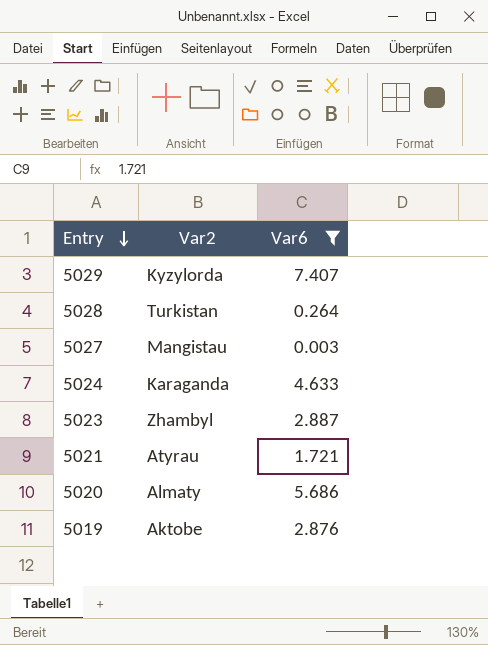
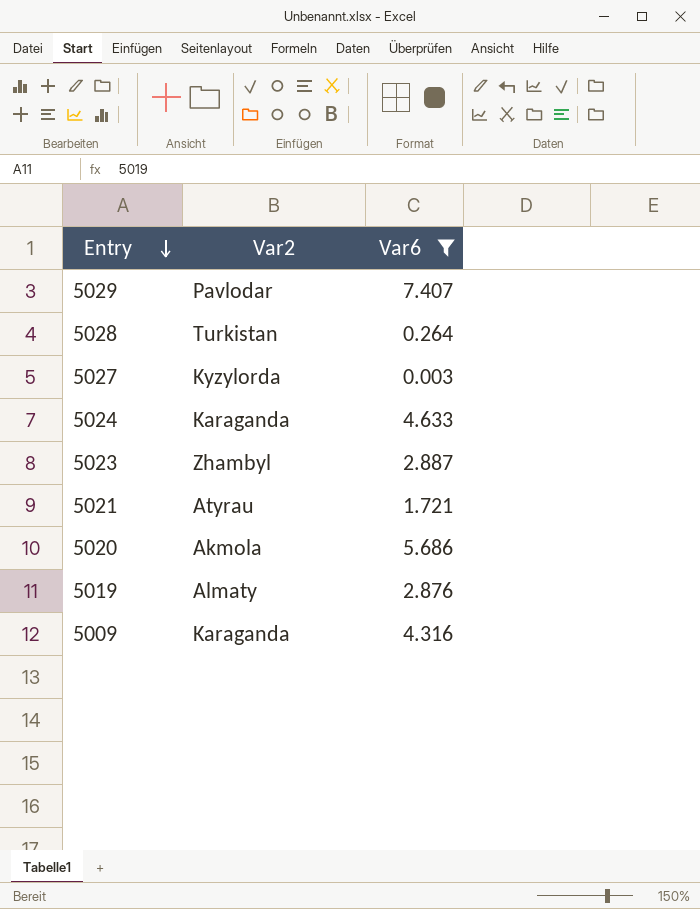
5029 | Var2: Kyzylorda -> Pavlodar
5027 | Var2: Mangistau -> Kyzylorda
5020 | Var2: Almaty -> Akmola
5019 | Var2: Aktobe -> Almaty
row 5009: none -> Karaganda | 4.316

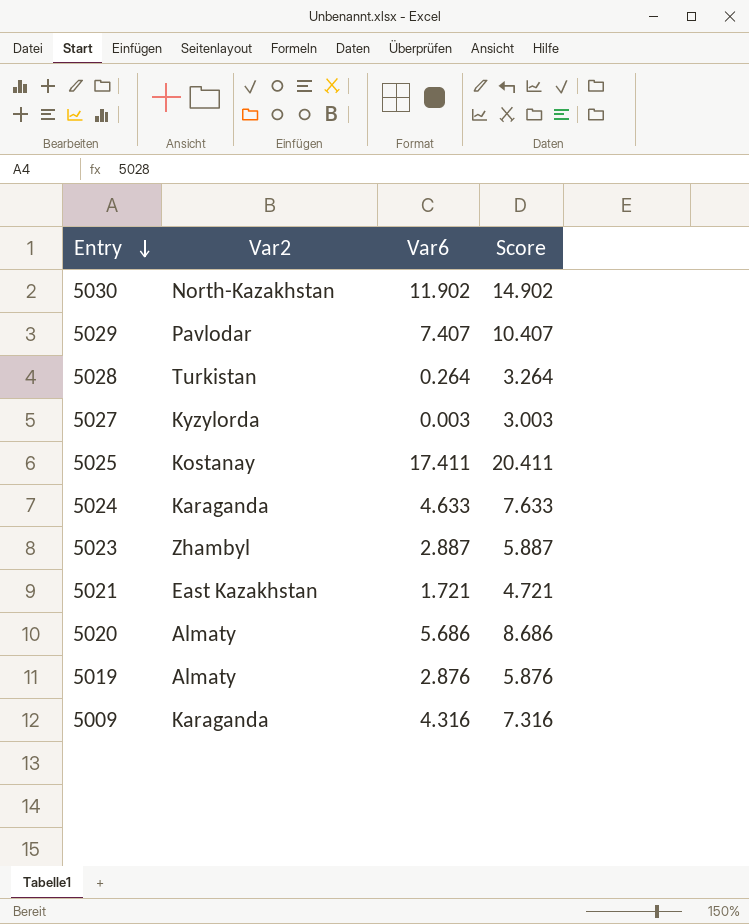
filter: Var6 <= 7.407 -> none
column Score | formula: none -> [Var6] + 3
5021 | Var2: Atyrau -> East Kazakhstan
5020 | Var2: Akmola -> Almaty

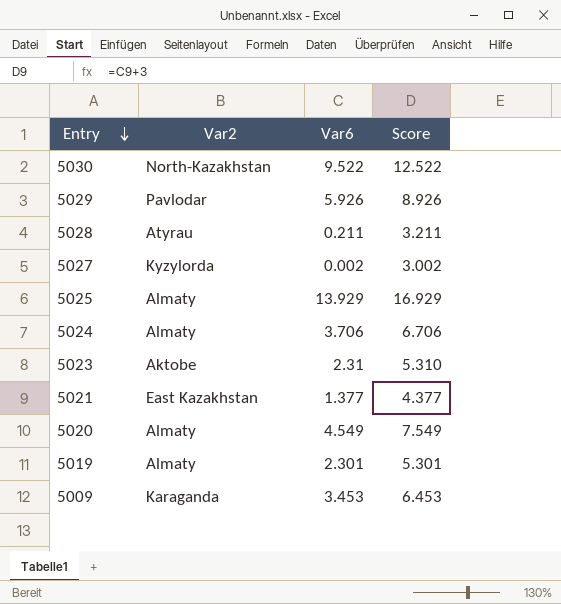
5030 | Var6: 11.902 -> 9.522
5030 | Score: 14.902 -> 12.522
5029 | Var6: 7.407 -> 5.926
5029 | Score: 10.407 -> 8.926
5028 | Var2: Turkistan -> Atyrau
5028 | Var6: 0.264 -> 0.211
5028 | Score: 3.264 -> 3.211
5027 | Var6: 0.003 -> 0.002
5027 | Score: 3.003 -> 3.002
5025 | Var2: Kostanay -> Almaty
5025 | Var6: 17.411 -> 13.929
5025 | Score: 20.411 -> 16.929
5024 | Var2: Karaganda -> Almaty
5024 | Var6: 4.633 -> 3.706
5024 | Score: 7.633 -> 6.706
5023 | Var2: Zhambyl -> Aktobe
5023 | Var6: 2.887 -> 2.31
5023 | Score: 5.887 -> 5.310
5021 | Var6: 1.721 -> 1.377
5021 | Score: 4.721 -> 4.377
5020 | Var6: 5.686 -> 4.549
5020 | Score: 8.686 -> 7.549
5019 | Var6: 2.876 -> 2.301
5019 | Score: 5.876 -> 5.301
5009 | Var6: 4.316 -> 3.453
5009 | Score: 7.316 -> 6.453

